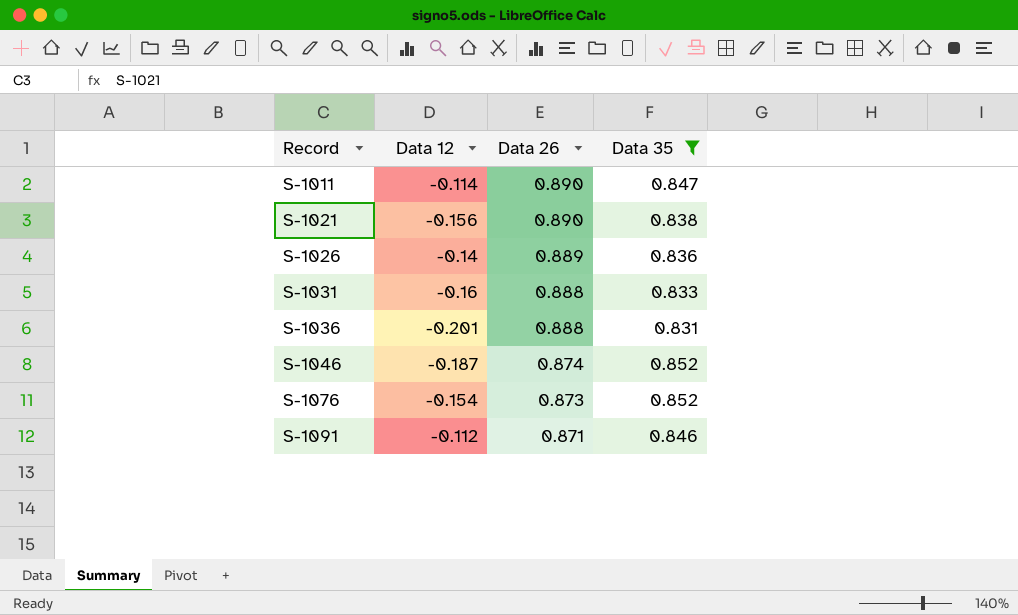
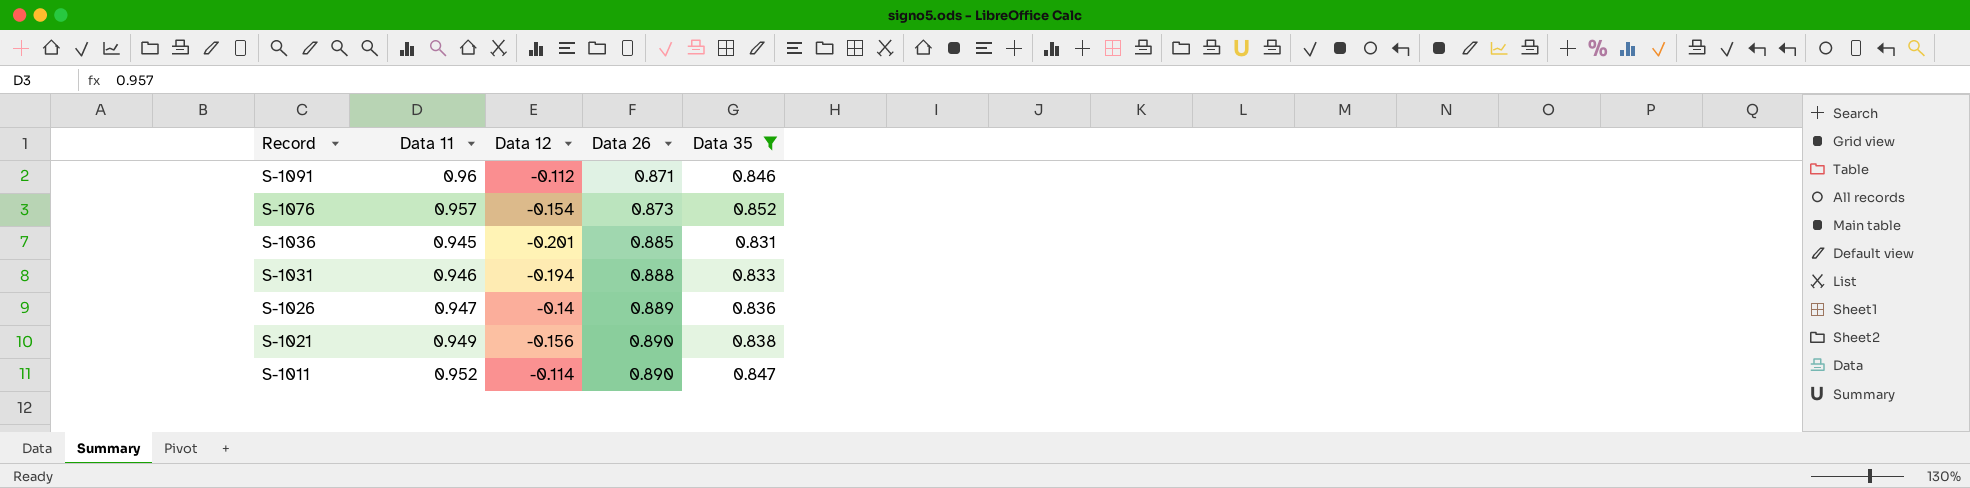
row order: Record ascending -> Record descending
column Data 11 | position: none -> 2
row S-1046: -0.187 | 0.874 | 0.852 -> none
S-1036 | Data 26: 0.888 -> 0.885
S-1031 | Data 12: -0.16 -> -0.194

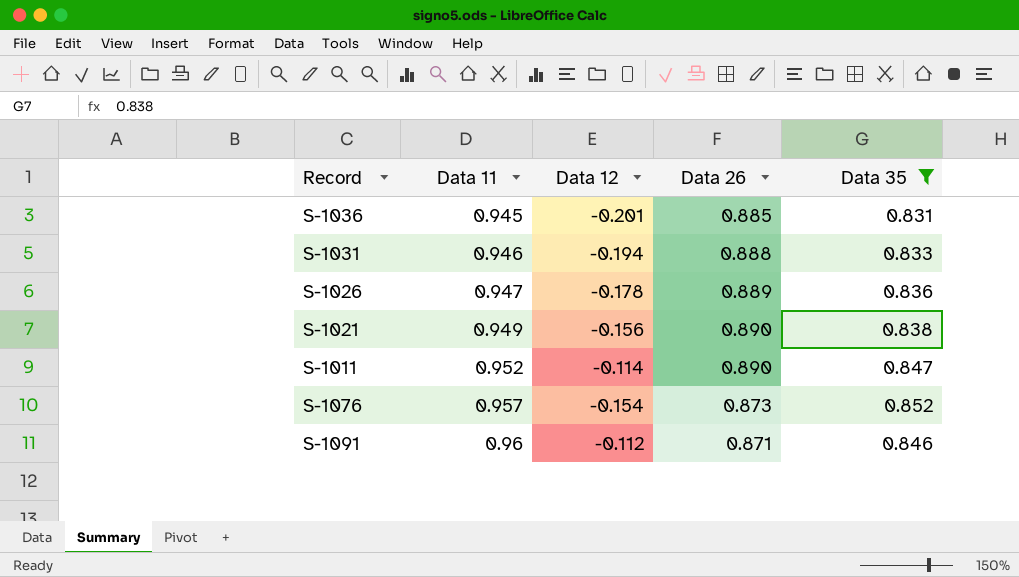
row order: Record descending -> Data 11 ascending
S-1026 | Data 12: -0.14 -> -0.178

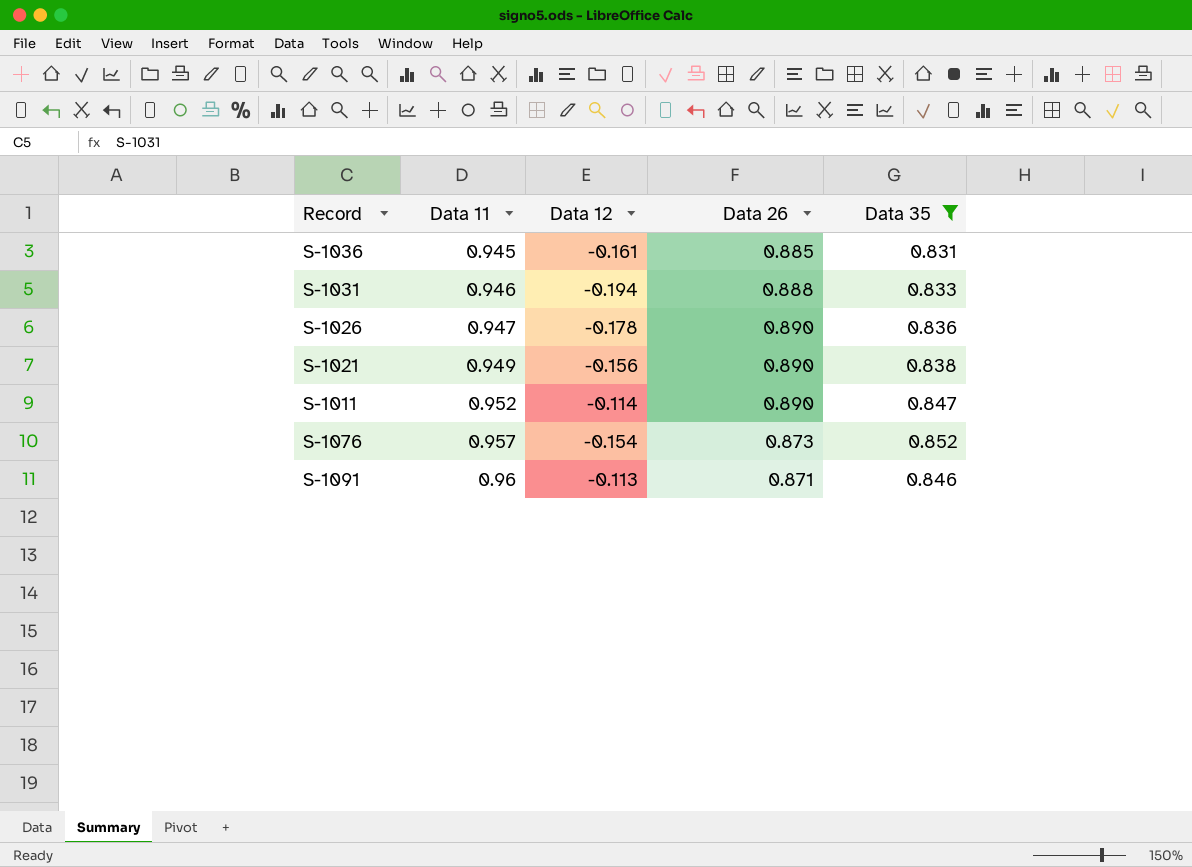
S-1036 | Data 12: -0.201 -> -0.161
S-1026 | Data 26: 0.889 -> 0.890
S-1091 | Data 12: -0.112 -> -0.113

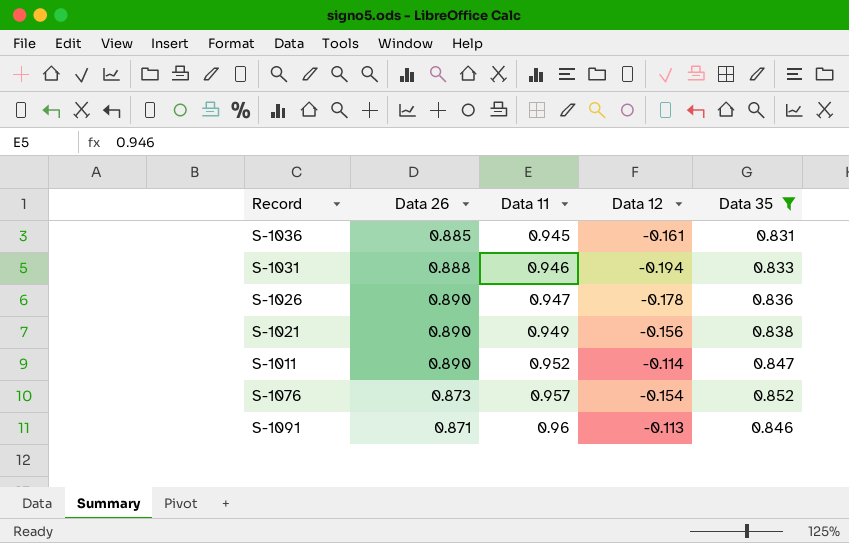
column Data 26 | position: 4 -> 2

